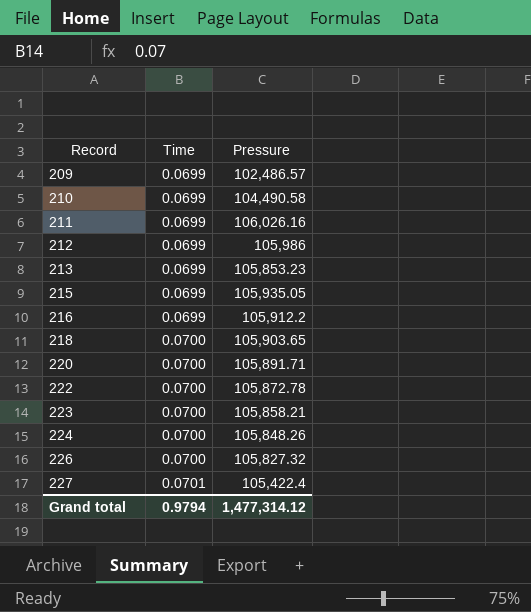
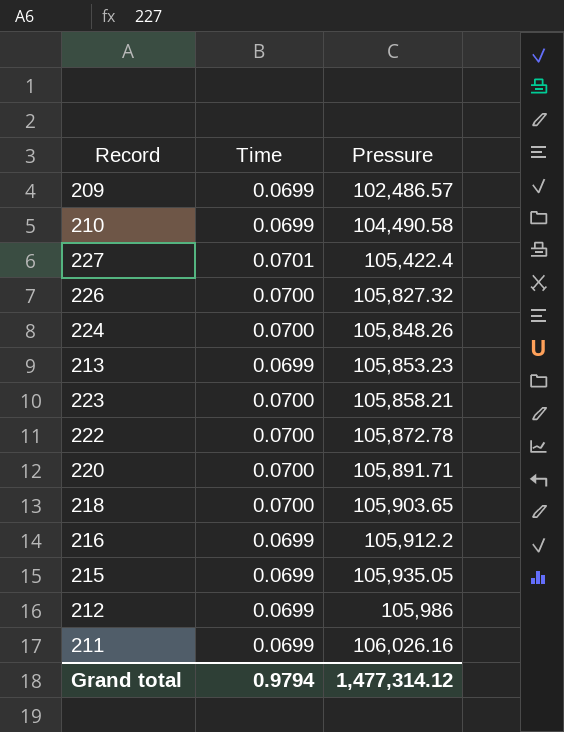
row order: Record ascending -> Pressure ascending

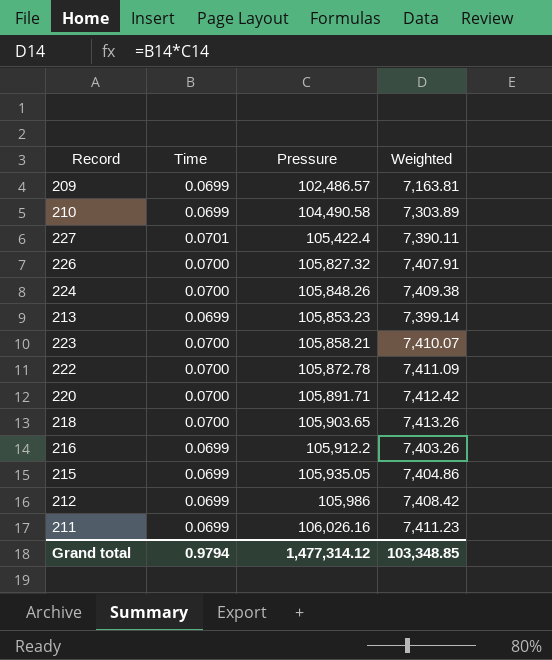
column Weighted | formula: none -> [Time] * [Pressure]

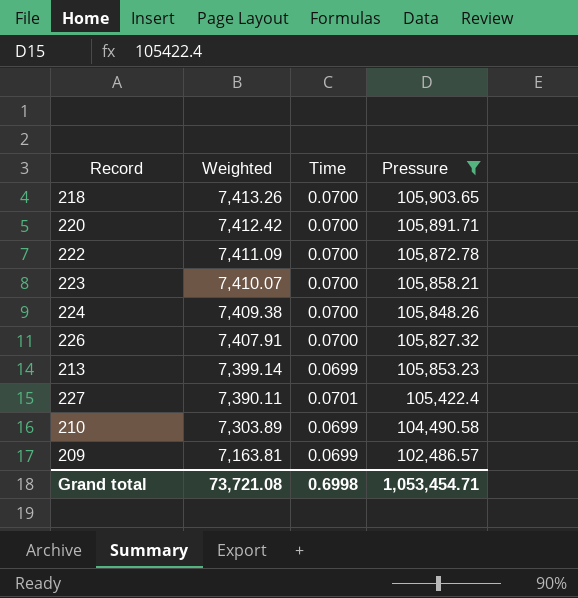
filter: none -> Pressure <= 105,903.65
row order: Pressure ascending -> Weighted descending
column Weighted | position: 4 -> 2
Grand total | Weighted: 103,348.85 -> 73,721.08
Grand total | Time: 0.9794 -> 0.6998
Grand total | Pressure: 1,477,314.12 -> 1,053,454.71

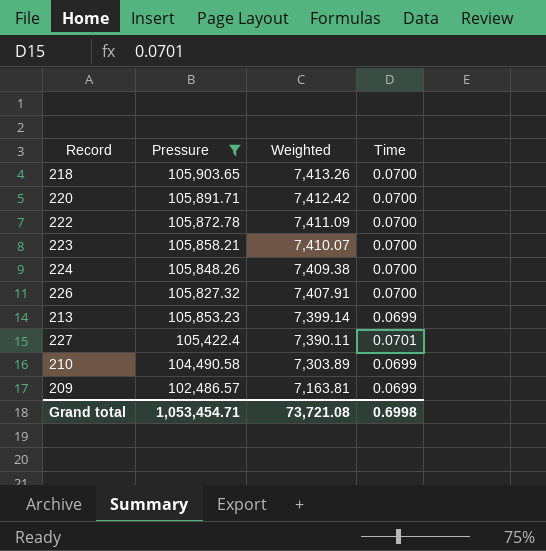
column Pressure | position: 4 -> 2

